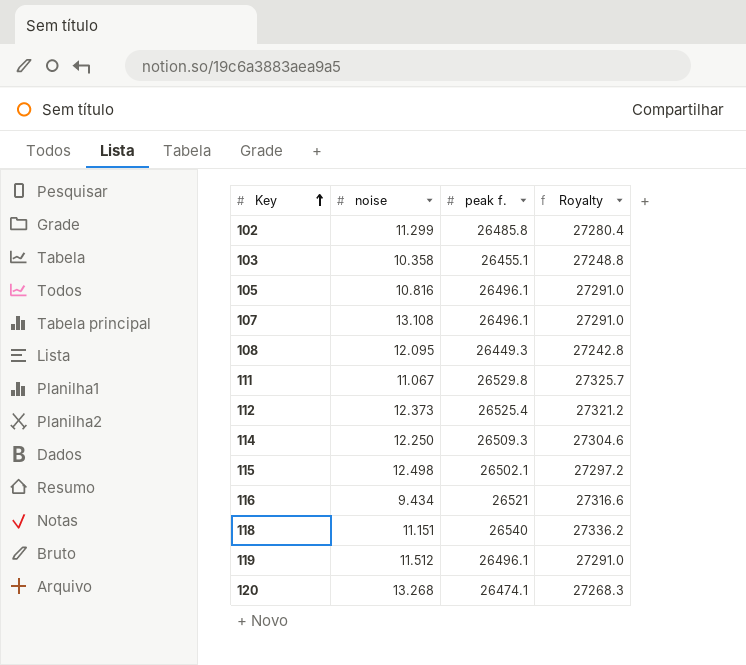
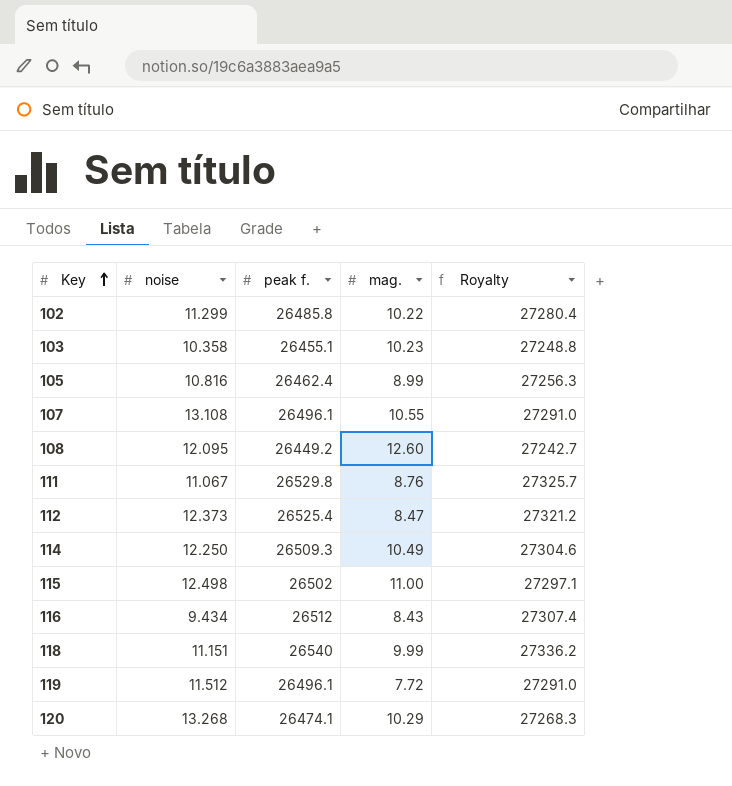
column mag. | position: none -> 4
105 | peak f.: 26496.1 -> 26462.4
105 | Royalty: 27291.0 -> 27256.3
108 | peak f.: 26449.3 -> 26449.2
108 | Royalty: 27242.8 -> 27242.7
115 | peak f.: 26502.1 -> 26502
115 | Royalty: 27297.2 -> 27297.1
116 | peak f.: 26521 -> 26512
116 | Royalty: 27316.6 -> 27307.4

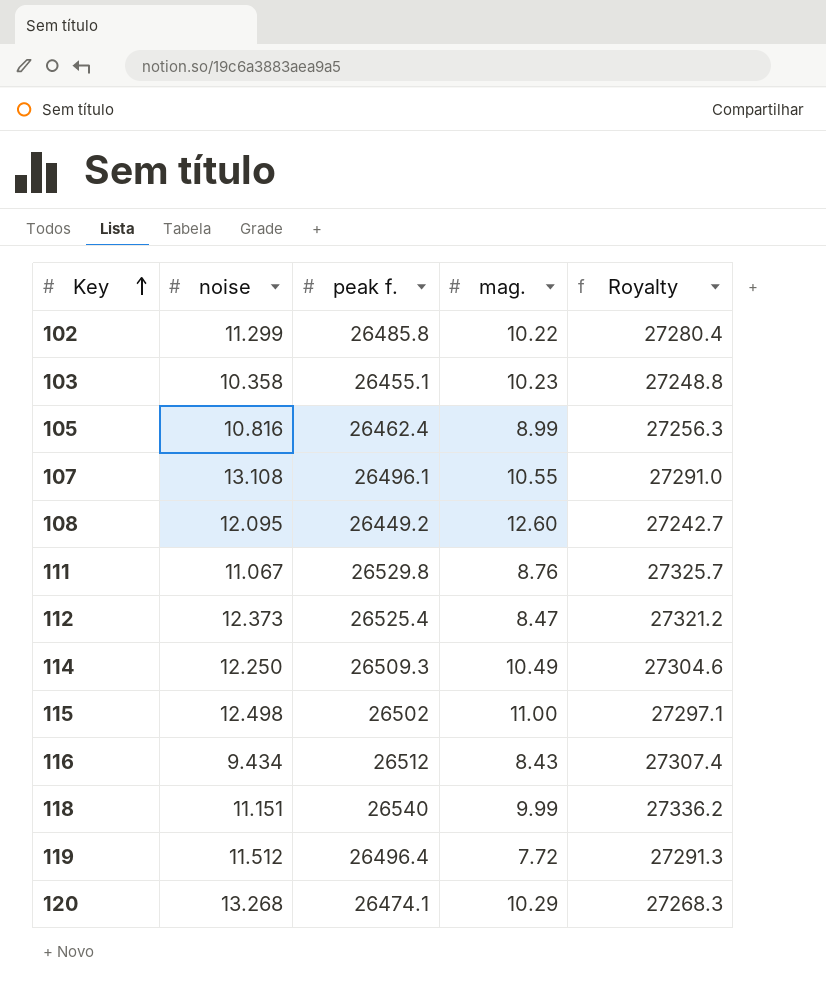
119 | peak f.: 26496.1 -> 26496.4
119 | Royalty: 27291.0 -> 27291.3

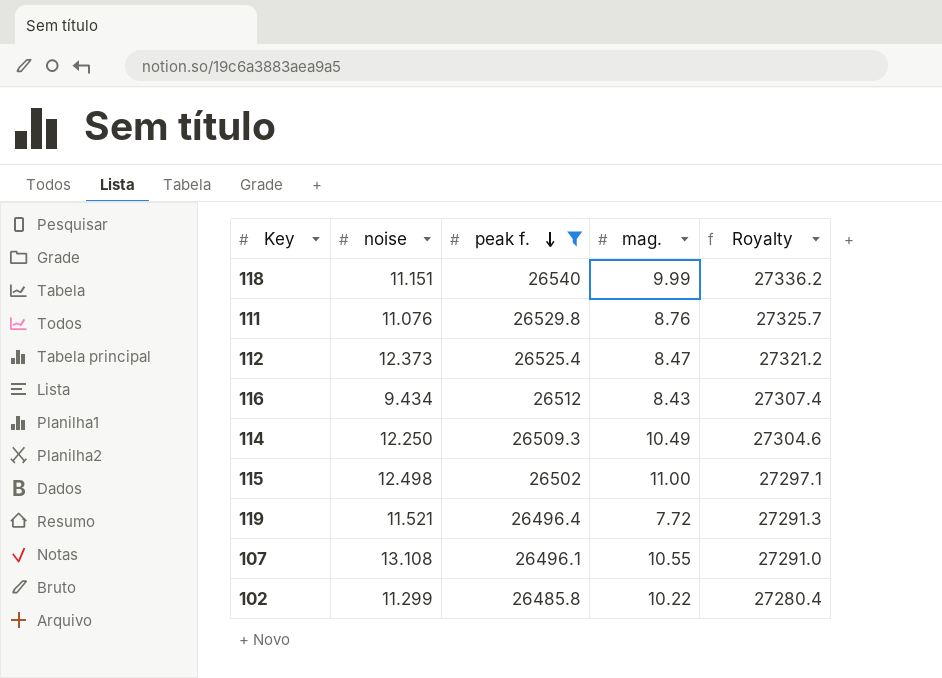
filter: none -> peak f. >= 26485.8
row order: Key ascending -> peak f. descending
111 | noise: 11.067 -> 11.076
119 | noise: 11.512 -> 11.521

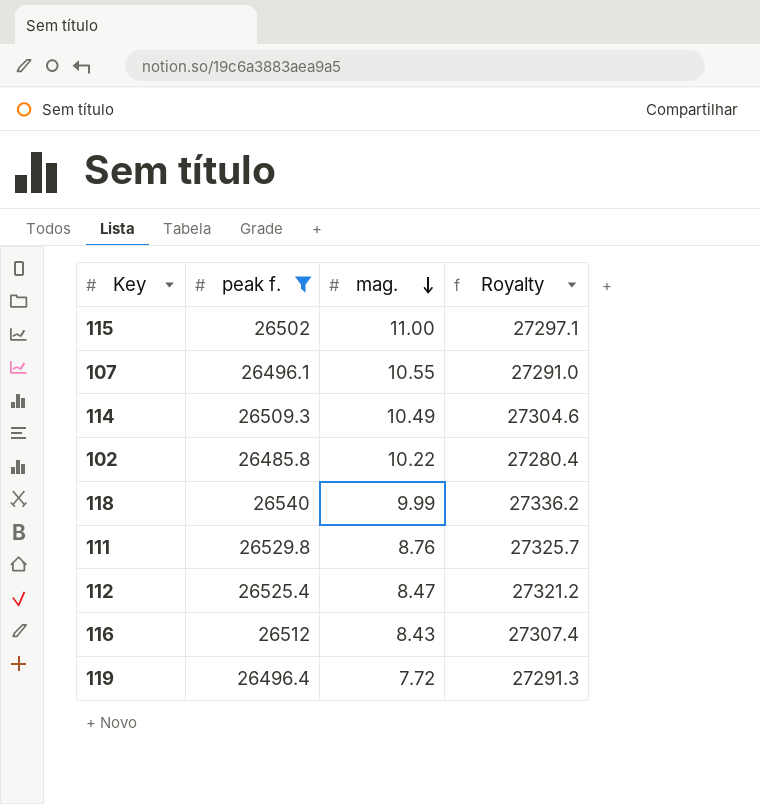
row order: peak f. descending -> mag. descending
column noise | position: 2 -> none

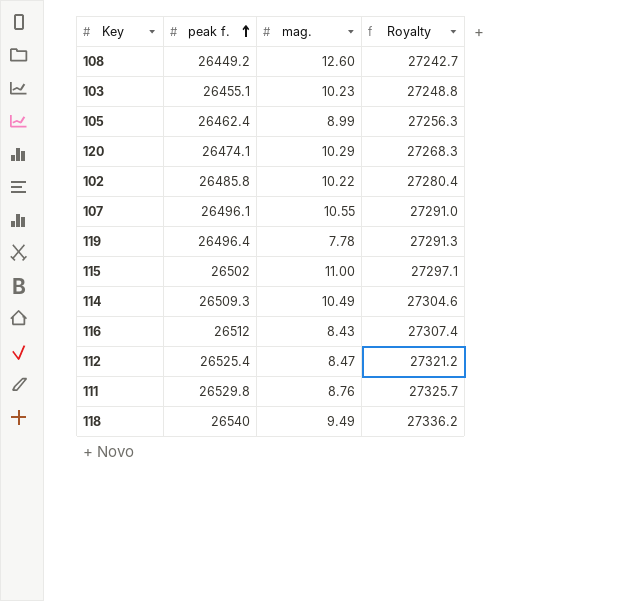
filter: peak f. >= 26485.8 -> none
row order: mag. descending -> peak f. ascending
119 | mag.: 7.72 -> 7.78
118 | mag.: 9.99 -> 9.49

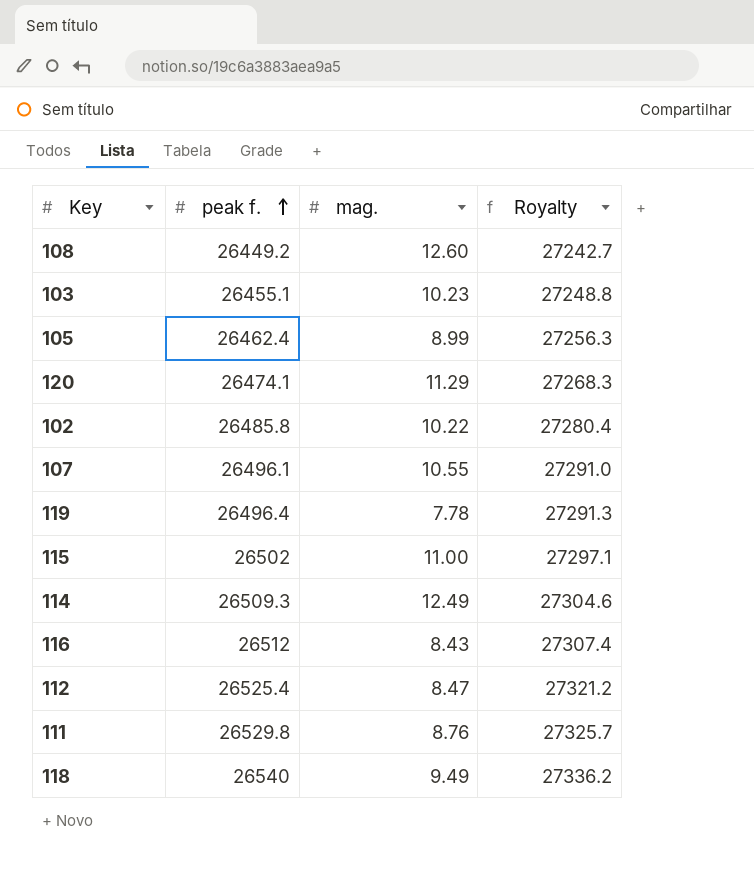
120 | mag.: 10.29 -> 11.29
114 | mag.: 10.49 -> 12.49

